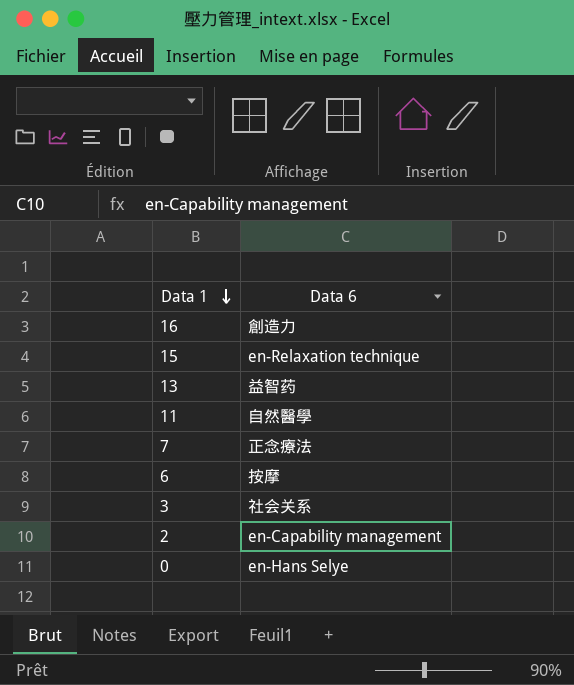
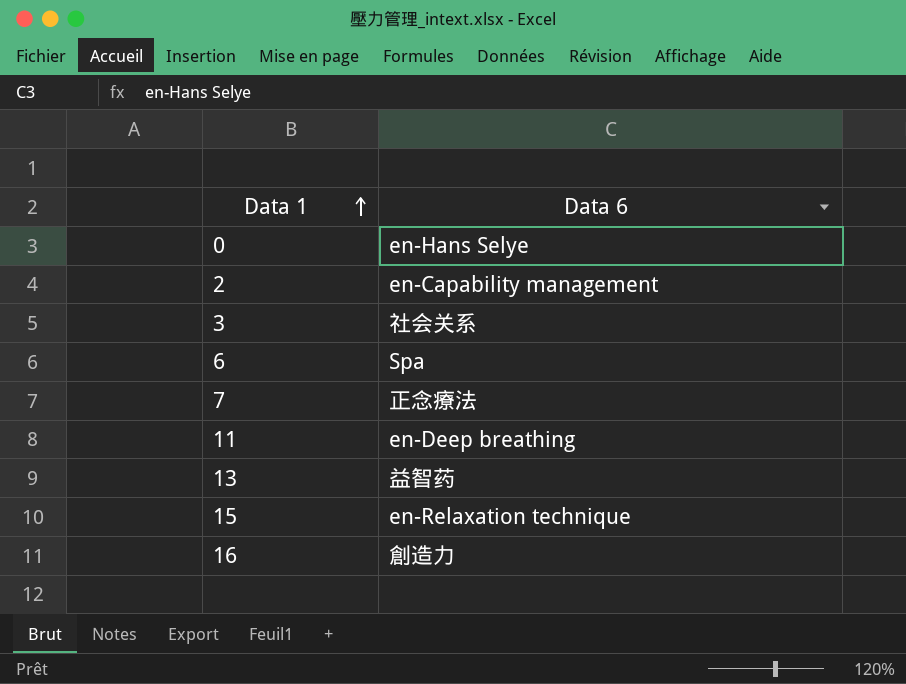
row order: Data 1 descending -> Data 1 ascending
6 | Data 6: 按摩 -> Spa
11 | Data 6: 自然醫學 -> en-Deep breathing

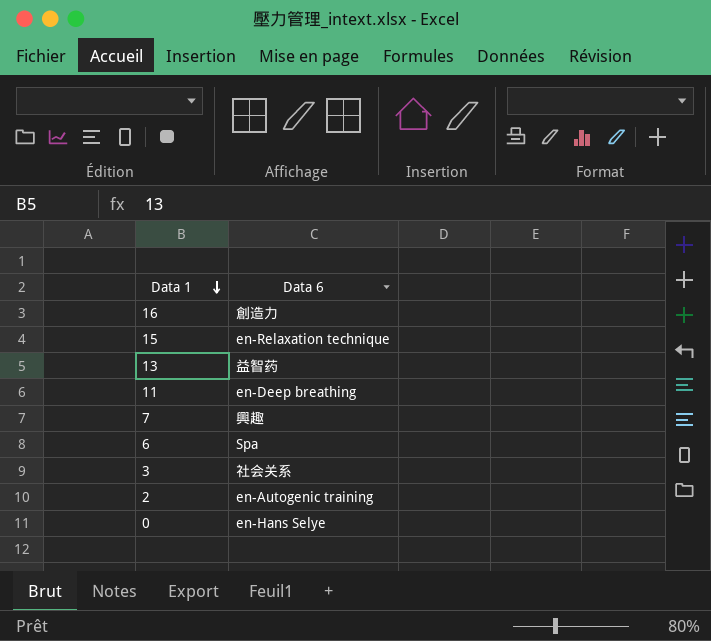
row order: Data 1 ascending -> Data 1 descending
7 | Data 6: 正念療法 -> 興趣
2 | Data 6: en-Capability management -> en-Autogenic training

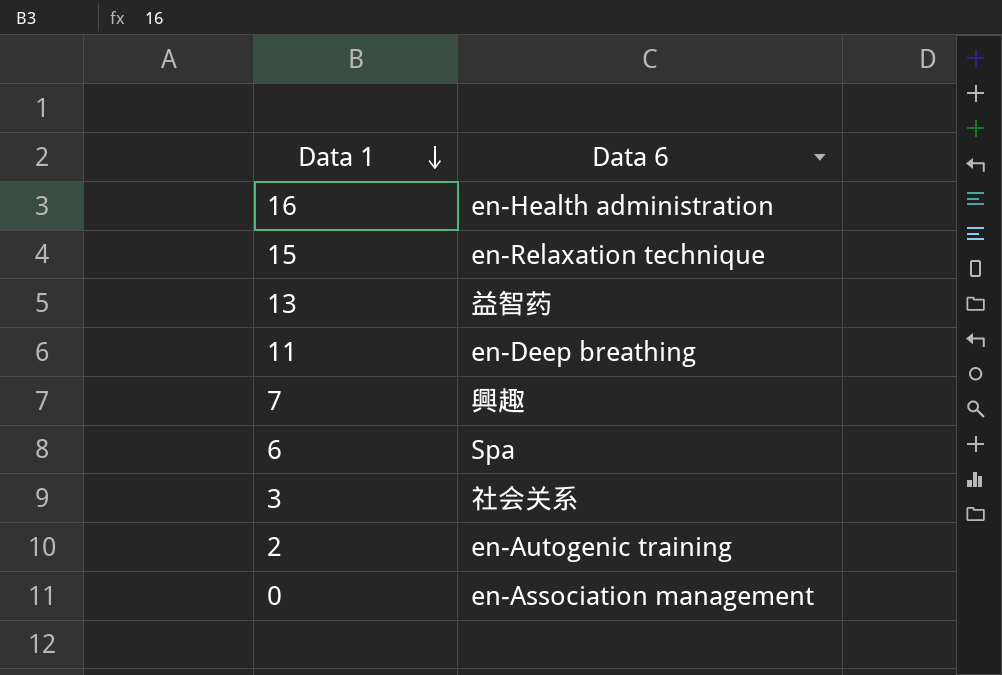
16 | Data 6: 創造力 -> en-Health administration
0 | Data 6: en-Hans Selye -> en-Association management

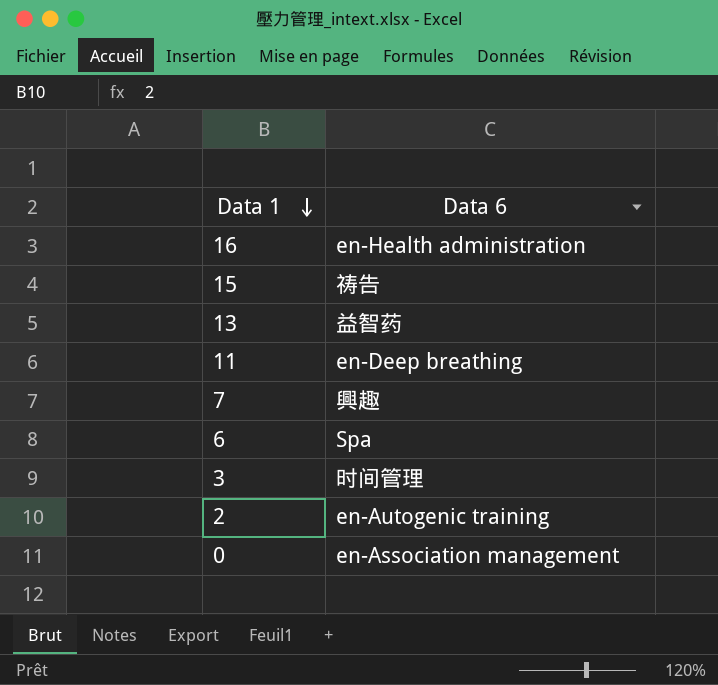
15 | Data 6: en-Relaxation technique -> 祷告
3 | Data 6: 社会关系 -> 时间管理

